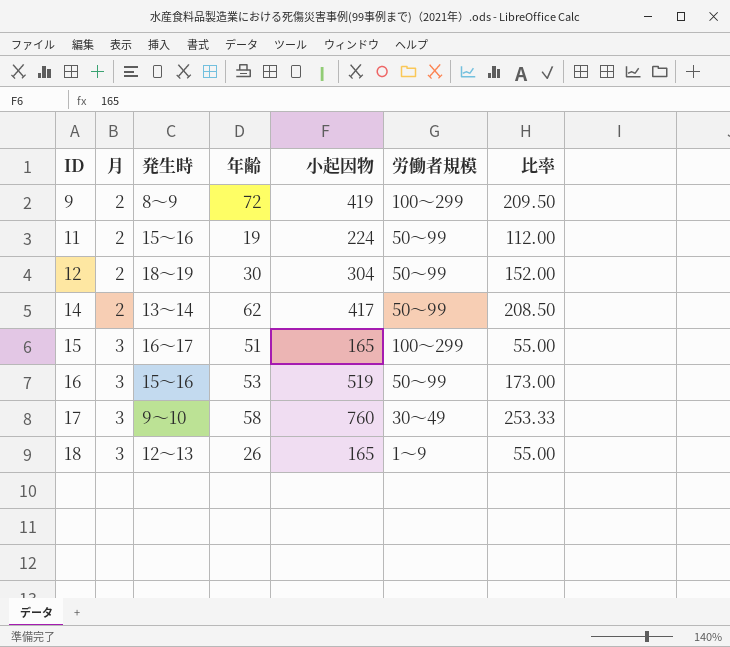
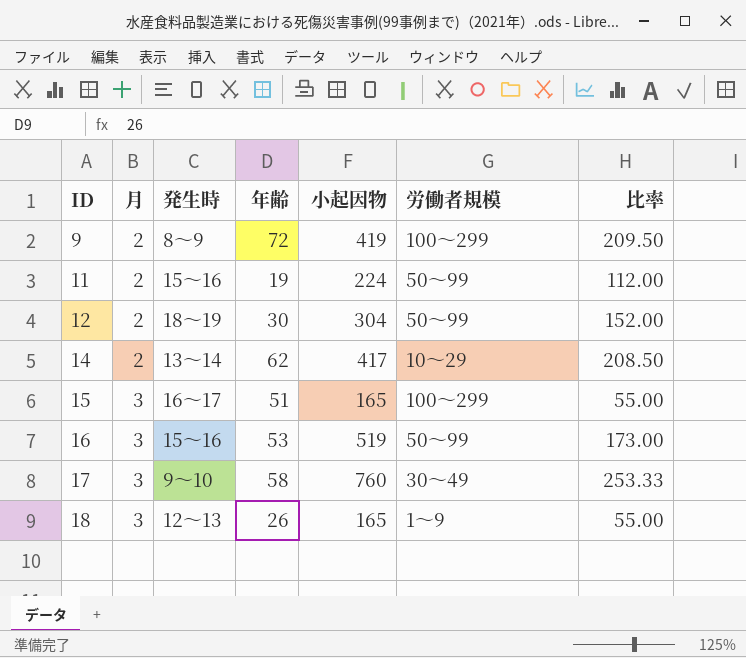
14 | 労働者規模: 50～99 -> 10～29

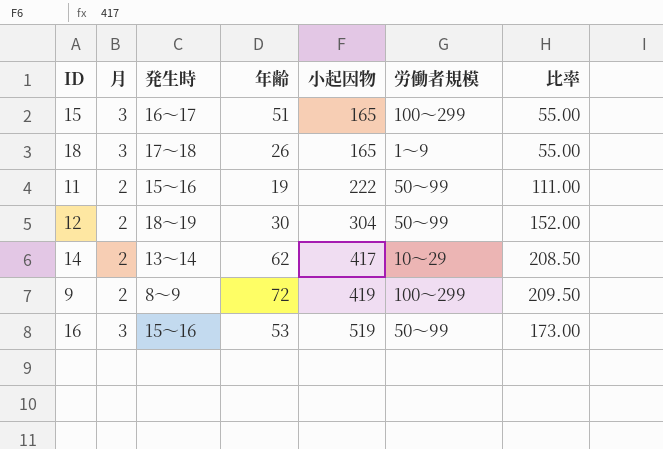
row order: ID ascending -> 小起因物 ascending
row 17: 3 | 9～10 | 58 | 760 | 30～49 | 253.33 -> none
18 | 発生時: 12～13 -> 17～18
11 | 小起因物: 224 -> 222
11 | 比率: 112.00 -> 111.00

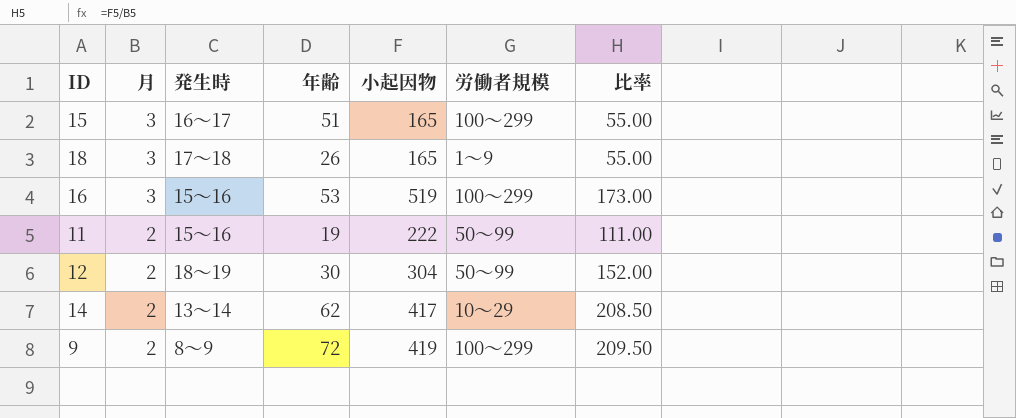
row order: 小起因物 ascending -> 月 descending
16 | 労働者規模: 50～99 -> 100～299

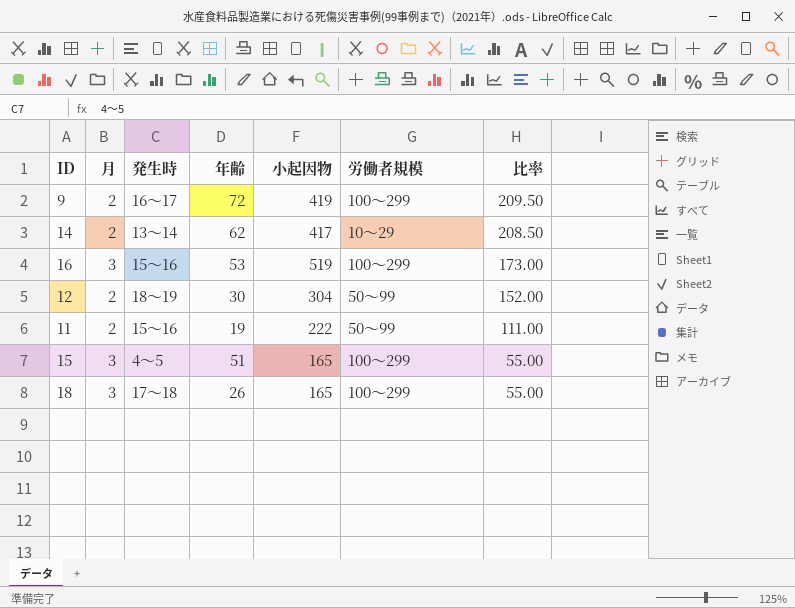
row order: 月 descending -> 比率 descending
9 | 発生時: 8～9 -> 16～17
15 | 発生時: 16～17 -> 4～5
18 | 労働者規模: 1～9 -> 100～299

